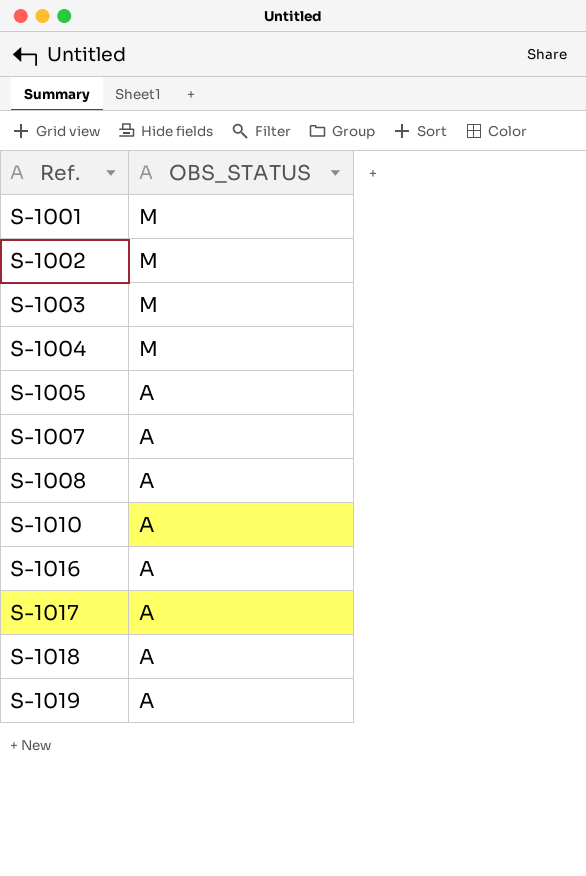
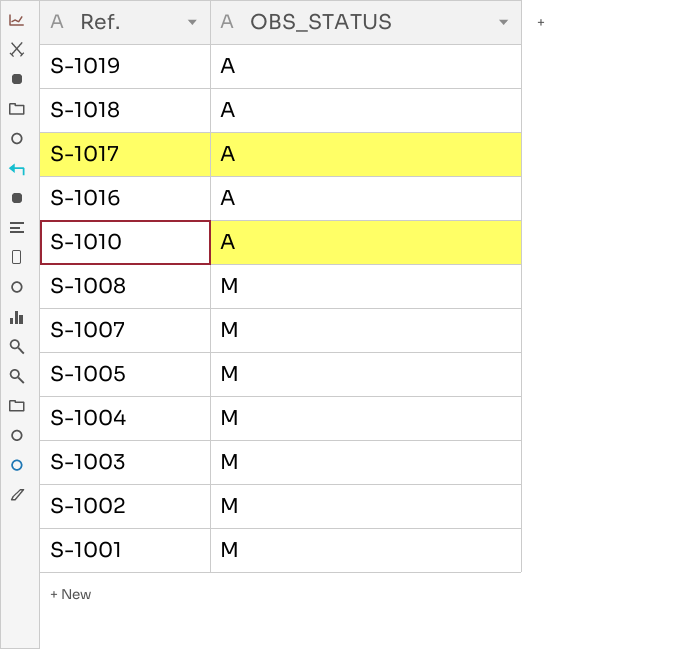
row order: Ref. ascending -> Ref. descending
S-1008 | OBS_STATUS: A -> M
S-1007 | OBS_STATUS: A -> M
S-1005 | OBS_STATUS: A -> M

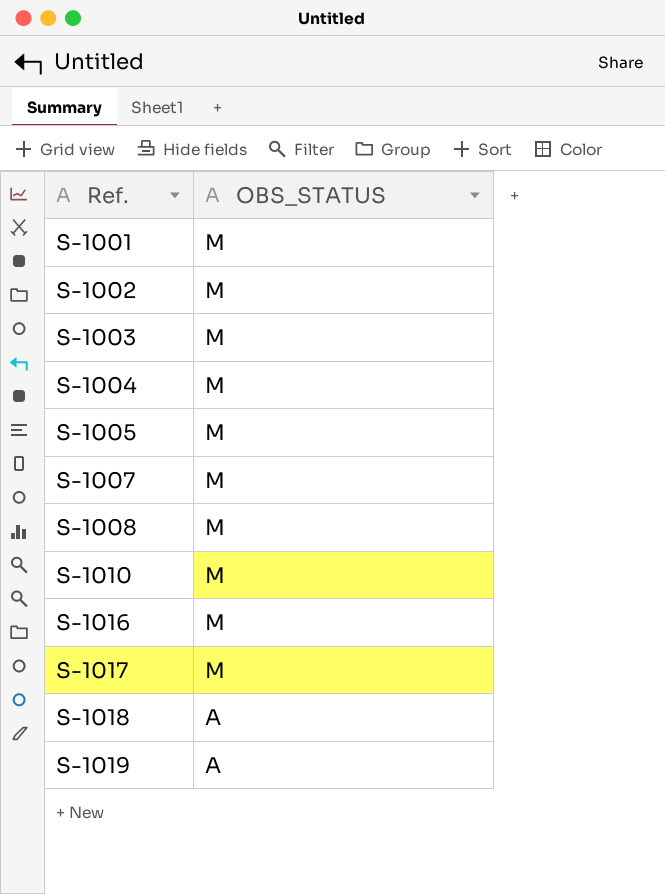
row order: Ref. descending -> Ref. ascending
S-1010 | OBS_STATUS: A -> M
S-1016 | OBS_STATUS: A -> M
S-1017 | OBS_STATUS: A -> M

